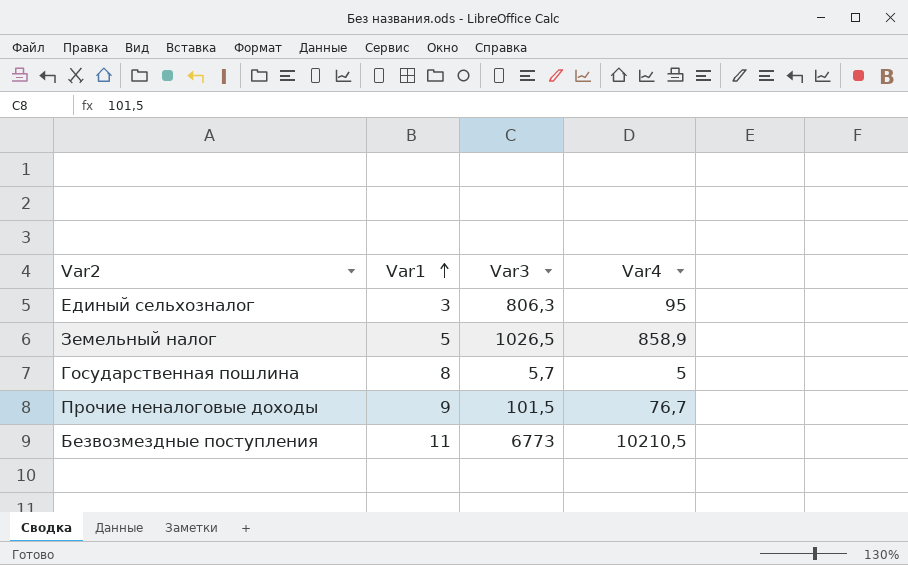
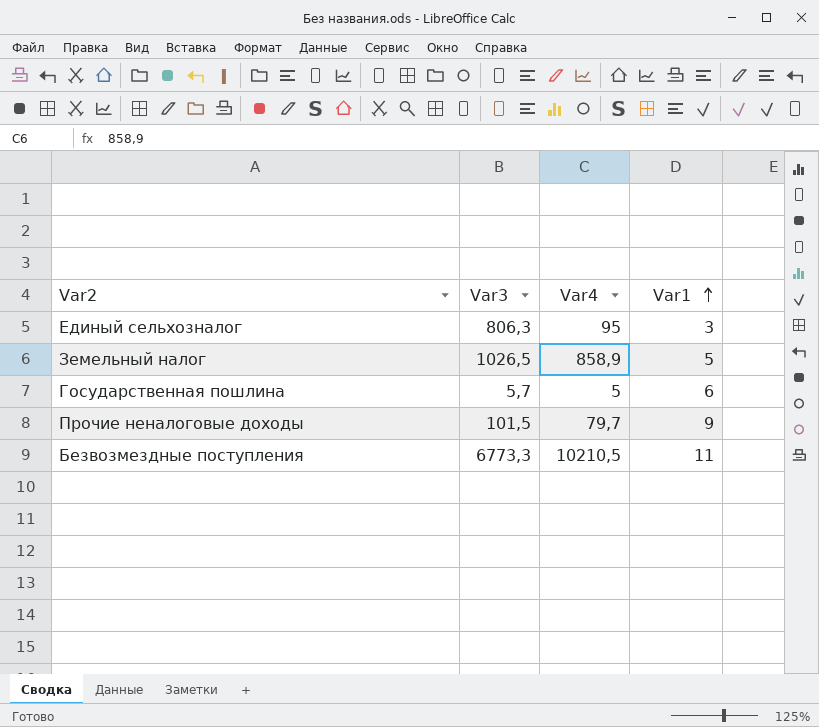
column Var1 | position: 2 -> 4
Государственная пошлина | Var1: 8 -> 6
Прочие неналоговые доходы | Var4: 76,7 -> 79,7
Безвозмездные поступления | Var3: 6773 -> 6773,3

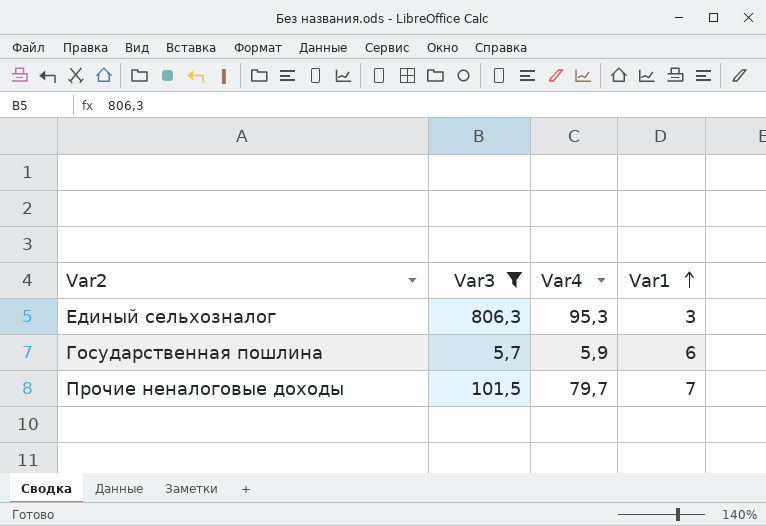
filter: none -> Var3 <= 806,3
Единый сельхозналог | Var4: 95 -> 95,3
Государственная пошлина | Var4: 5 -> 5,9
Прочие неналоговые доходы | Var1: 9 -> 7

